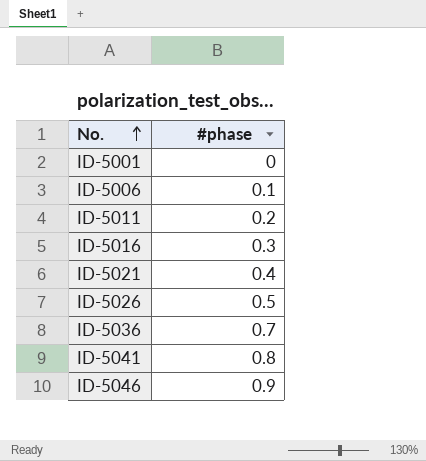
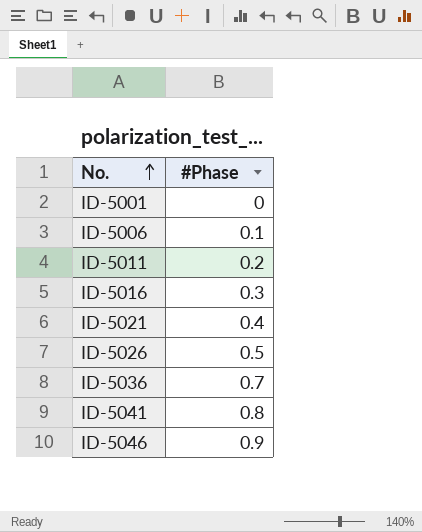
column name: #phase -> #Phase

